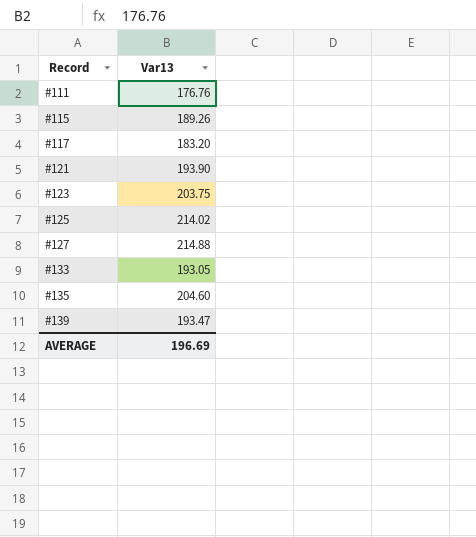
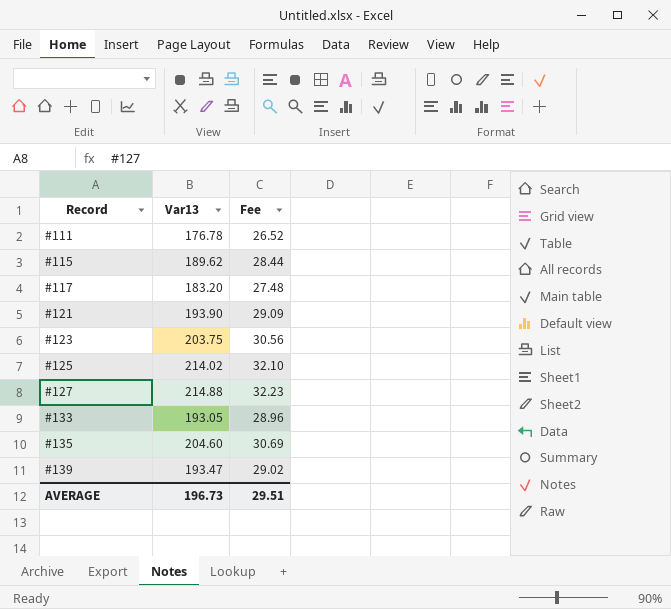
column Fee | formula: none -> [Var13] * 0.15
#111 | Var13: 176.76 -> 176.78
#115 | Var13: 189.26 -> 189.62
AVERAGE | Var13: 196.69 -> 196.73

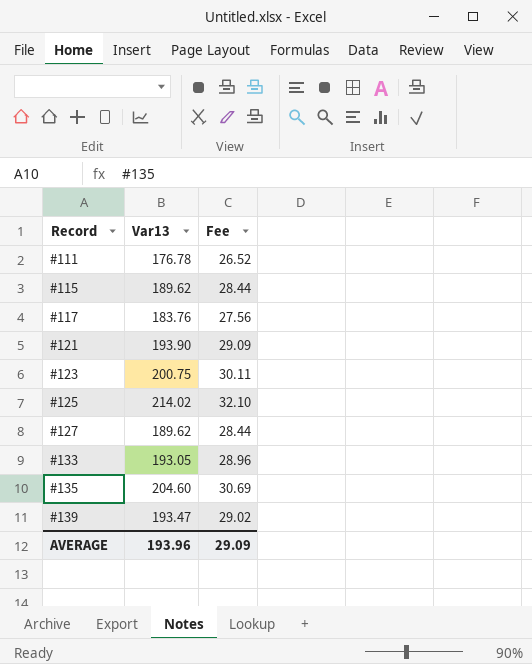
#117 | Var13: 183.20 -> 183.76
#117 | Fee: 27.48 -> 27.56
#123 | Var13: 203.75 -> 200.75
#123 | Fee: 30.56 -> 30.11
#127 | Var13: 214.88 -> 189.62
#127 | Fee: 32.23 -> 28.44
AVERAGE | Var13: 196.73 -> 193.96
AVERAGE | Fee: 29.51 -> 29.09

